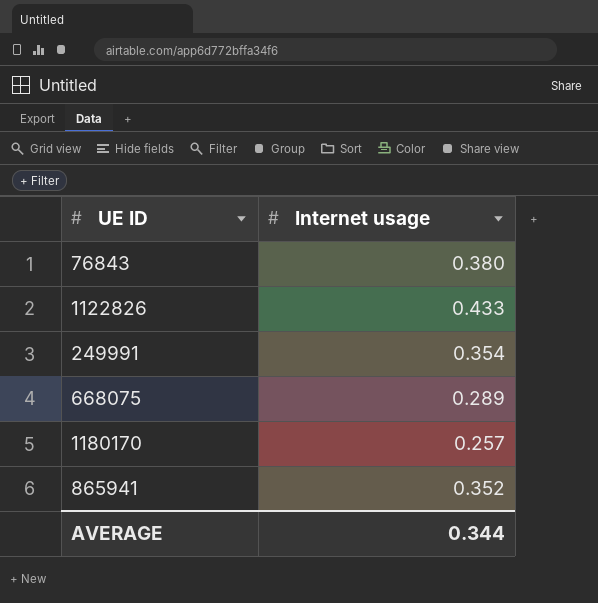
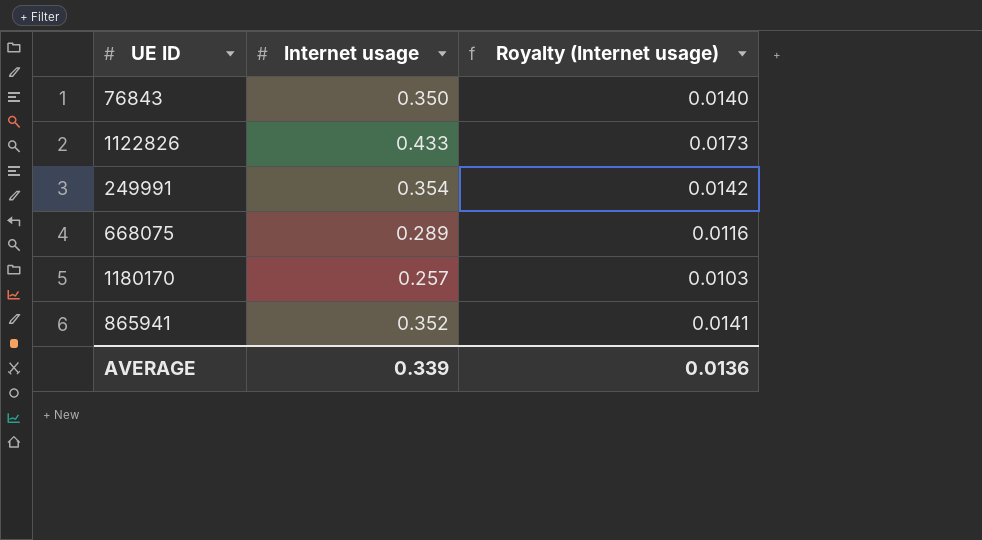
column Royalty (Internet usage) | formula: none -> [Internet usage] * 0.04
76843 | Internet usage: 0.380 -> 0.350
AVERAGE | Internet usage: 0.344 -> 0.339

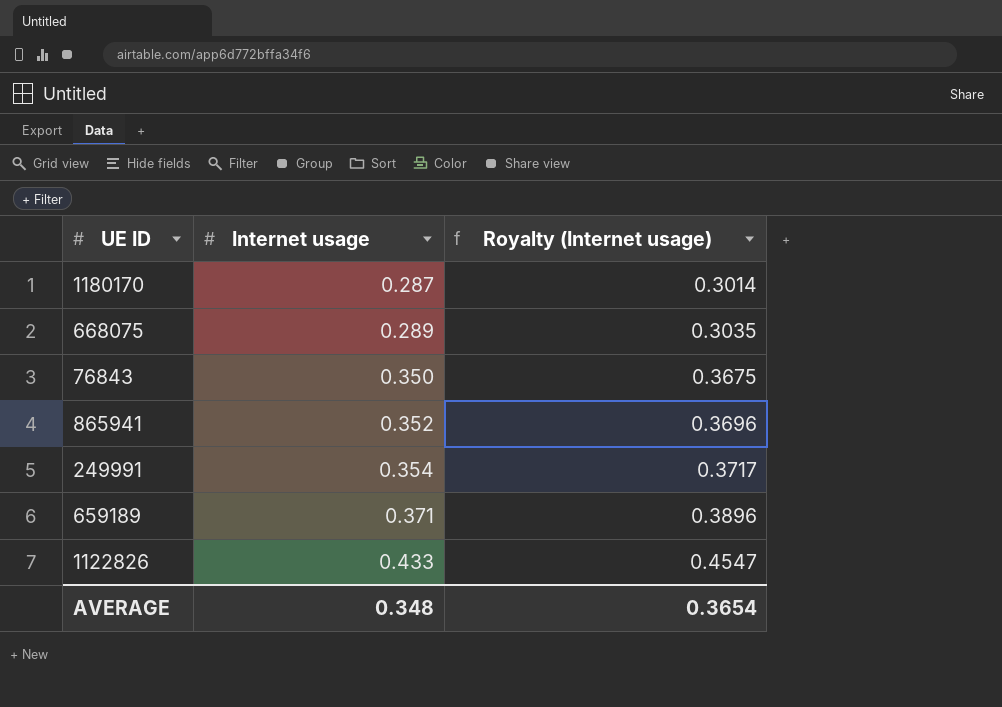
row order: none -> Internet usage ascending
column Royalty (Internet usage) | formula: [Internet usage] * 0.04 -> [Internet usage] * 1.05
1180170 | Internet usage: 0.257 -> 0.287
row 659189: none -> 0.371 | 0.3896
AVERAGE | Internet usage: 0.339 -> 0.348
AVERAGE | Royalty (Internet usage): 0.0136 -> 0.3654

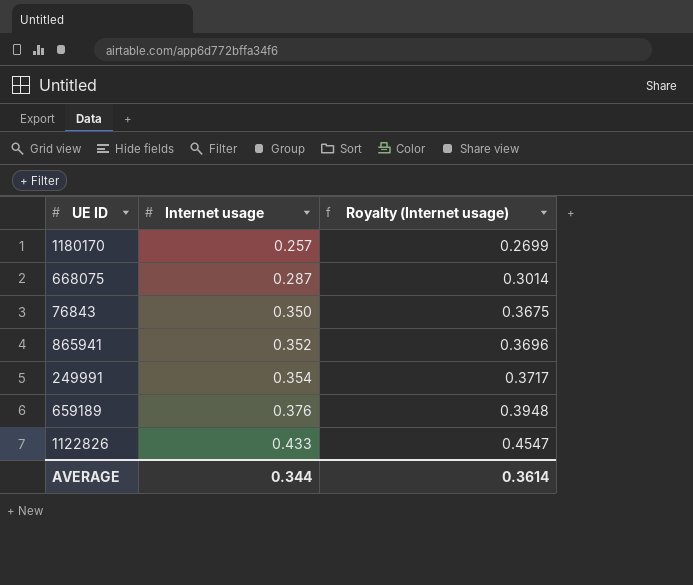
1180170 | Internet usage: 0.287 -> 0.257
1180170 | Royalty (Internet usage): 0.3014 -> 0.2699
668075 | Internet usage: 0.289 -> 0.287
668075 | Royalty (Internet usage): 0.3035 -> 0.3014
659189 | Internet usage: 0.371 -> 0.376
659189 | Royalty (Internet usage): 0.3896 -> 0.3948
AVERAGE | Internet usage: 0.348 -> 0.344
AVERAGE | Royalty (Internet usage): 0.3654 -> 0.3614

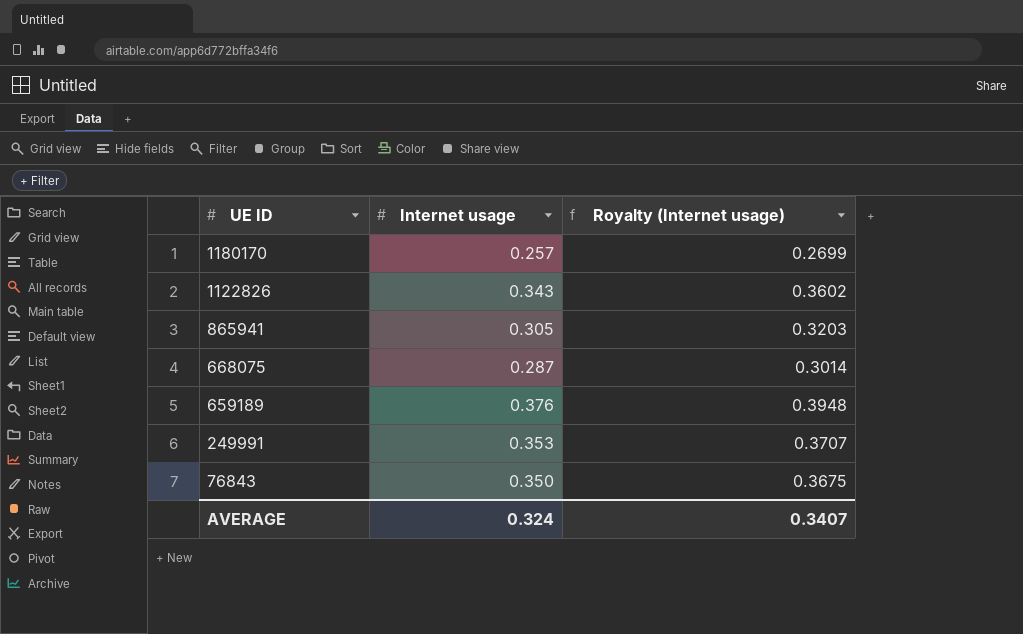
row order: Internet usage ascending -> UE ID descending
1122826 | Internet usage: 0.433 -> 0.343
1122826 | Royalty (Internet usage): 0.4547 -> 0.3602
865941 | Internet usage: 0.352 -> 0.305
865941 | Royalty (Internet usage): 0.3696 -> 0.3203
249991 | Internet usage: 0.354 -> 0.353
249991 | Royalty (Internet usage): 0.3717 -> 0.3707
AVERAGE | Internet usage: 0.344 -> 0.324
AVERAGE | Royalty (Internet usage): 0.3614 -> 0.3407

